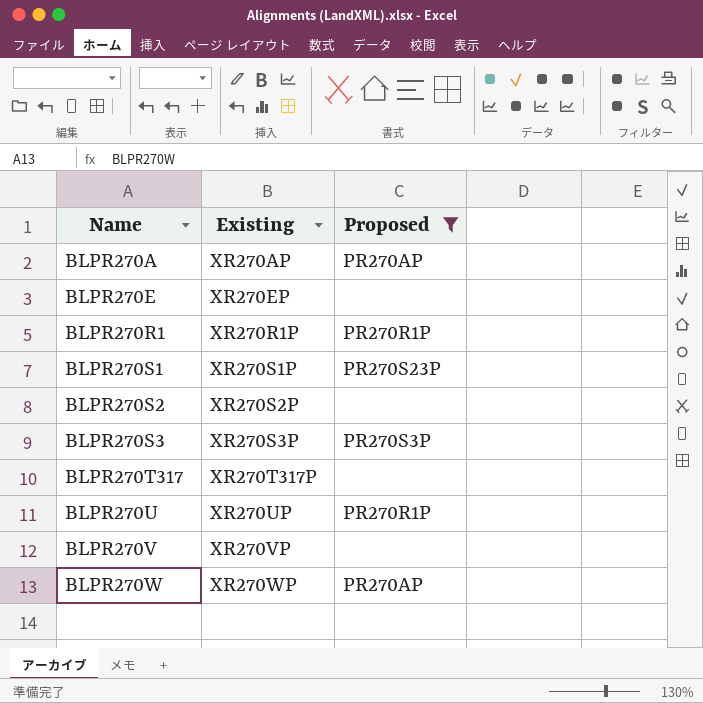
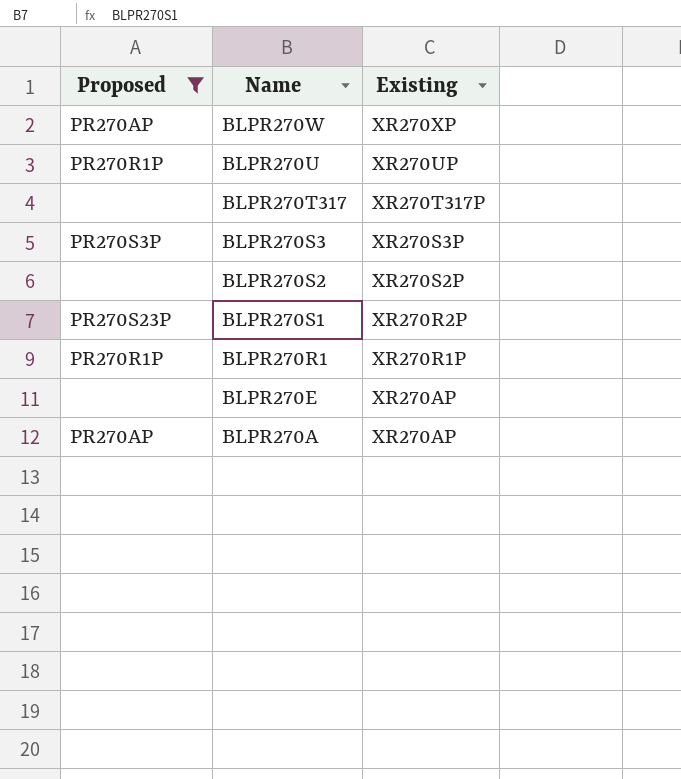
row order: Name ascending -> Name descending
column Proposed | position: 3 -> 1
row BLPR270V: XR270VP | none -> none
BLPR270W | Existing: XR270WP -> XR270XP
BLPR270S1 | Existing: XR270S1P -> XR270R2P
BLPR270E | Existing: XR270EP -> XR270AP

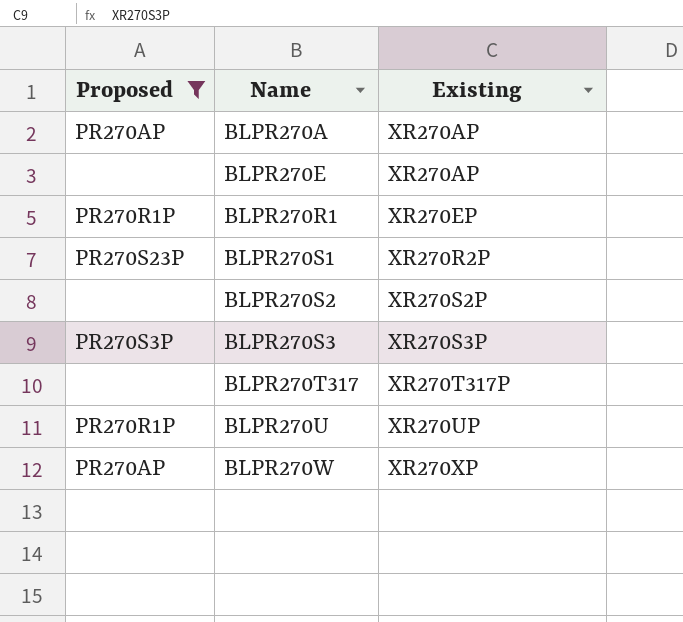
row order: Name descending -> Name ascending
BLPR270R1 | Existing: XR270R1P -> XR270EP

